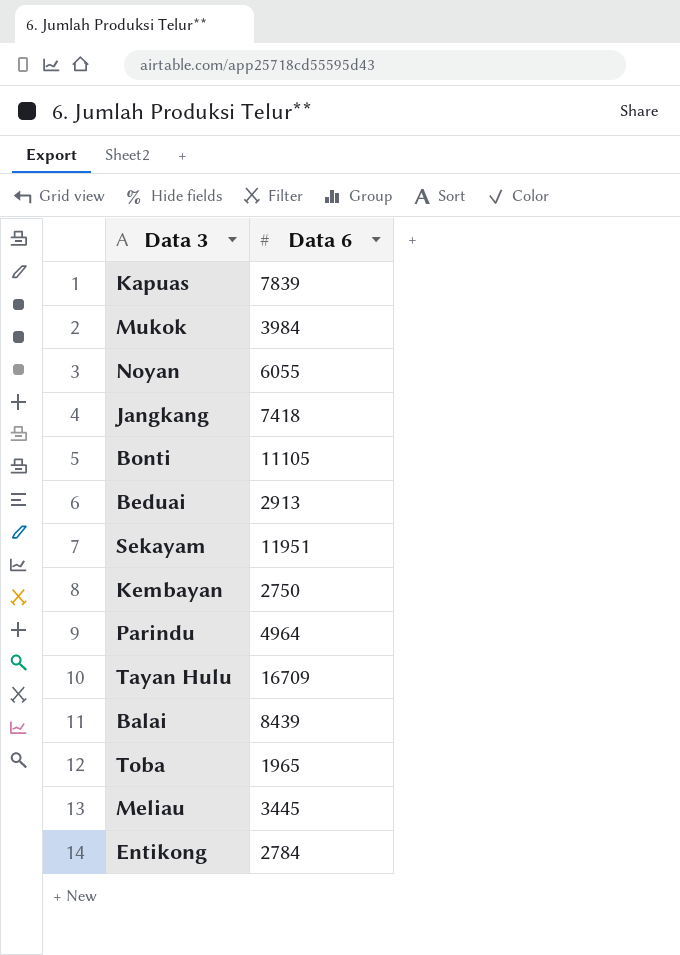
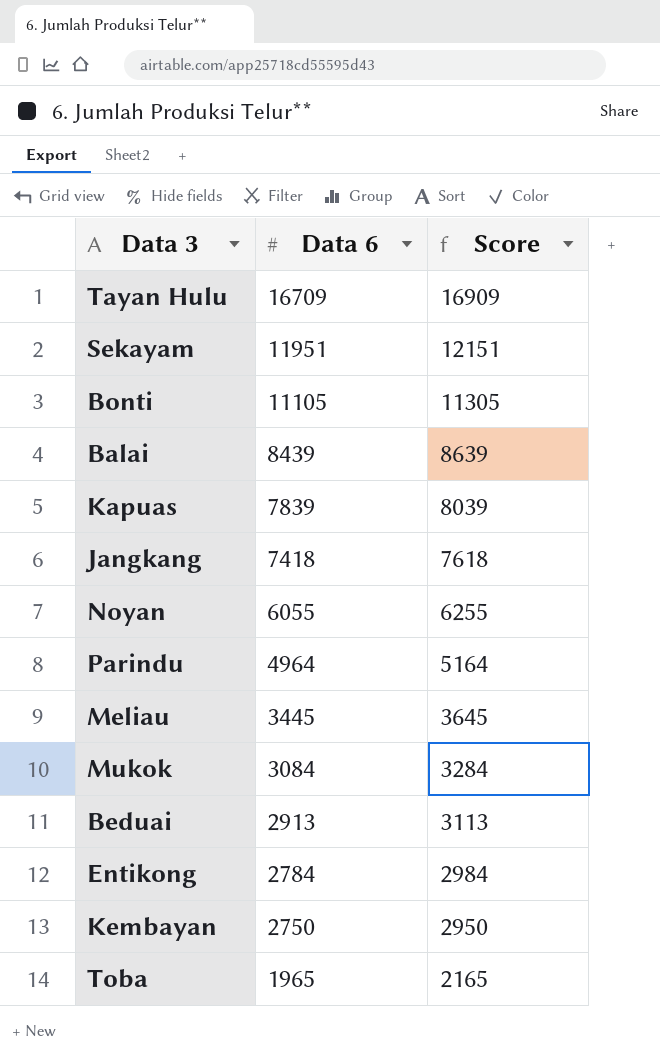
row order: none -> Data 6 descending
column Score | formula: none -> [Data 6] + 200
Mukok | Data 6: 3984 -> 3084

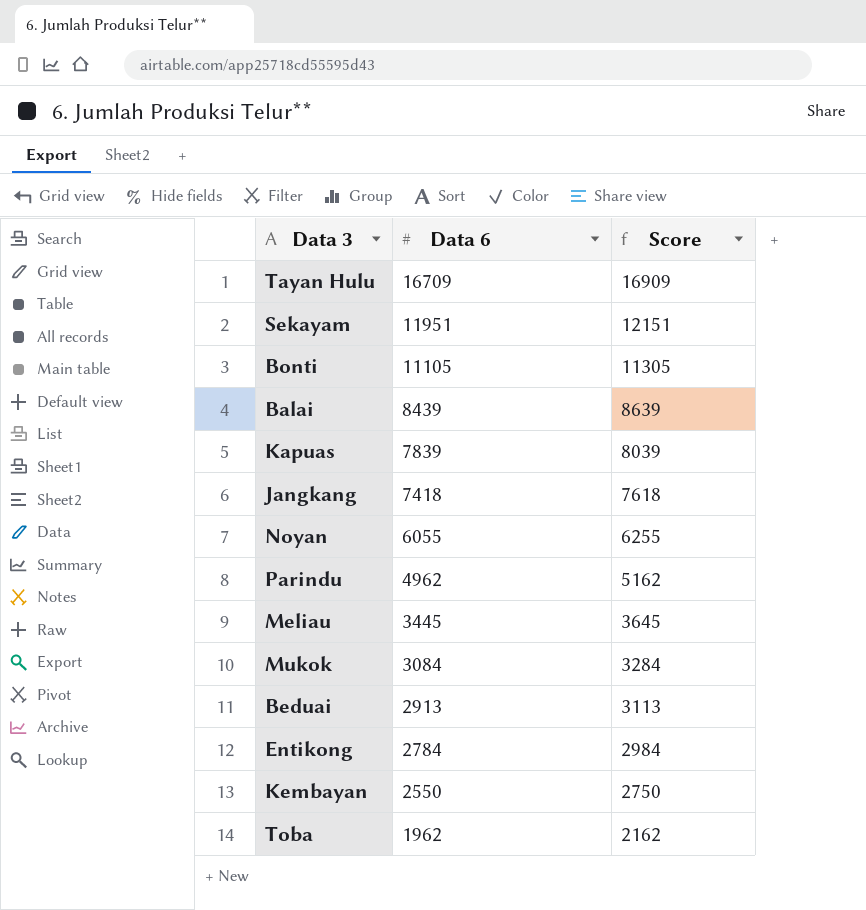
Parindu | Data 6: 4964 -> 4962
Parindu | Score: 5164 -> 5162
Kembayan | Data 6: 2750 -> 2550
Kembayan | Score: 2950 -> 2750
Toba | Data 6: 1965 -> 1962
Toba | Score: 2165 -> 2162

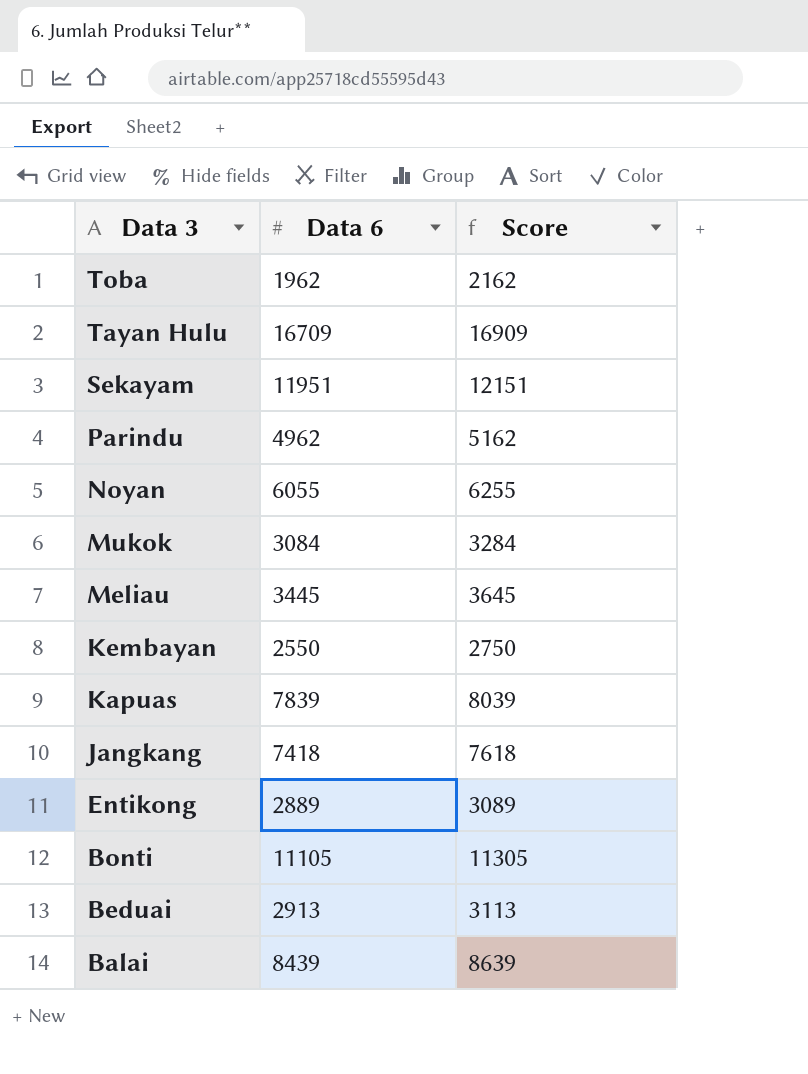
row order: Data 6 descending -> Data 3 descending
Entikong | Data 6: 2784 -> 2889
Entikong | Score: 2984 -> 3089

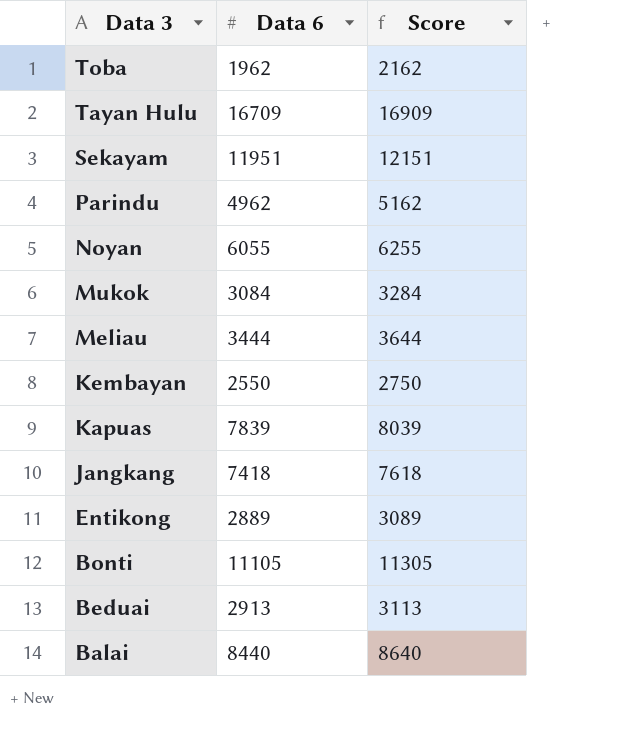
Meliau | Data 6: 3445 -> 3444
Meliau | Score: 3645 -> 3644
Balai | Data 6: 8439 -> 8440
Balai | Score: 8639 -> 8640

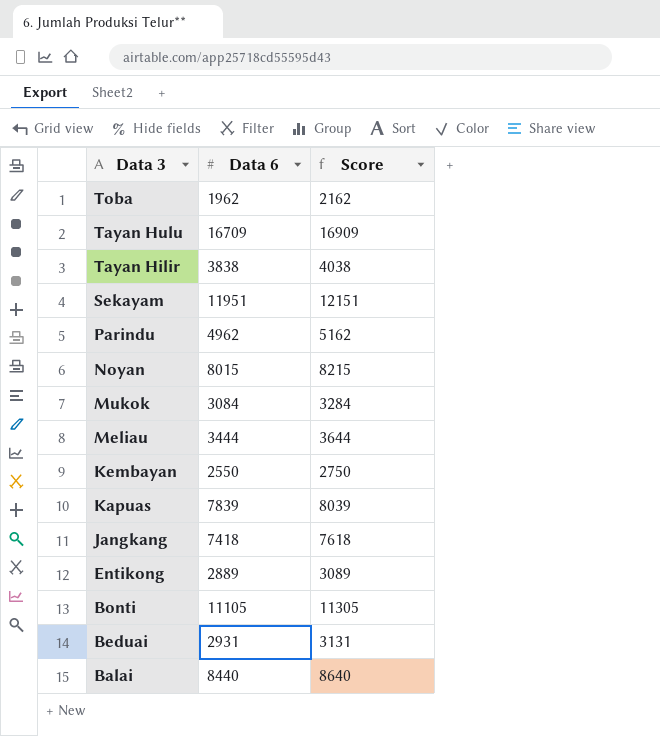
row Tayan Hilir: none -> 3838 | 4038
Noyan | Data 6: 6055 -> 8015
Noyan | Score: 6255 -> 8215
Beduai | Data 6: 2913 -> 2931
Beduai | Score: 3113 -> 3131

